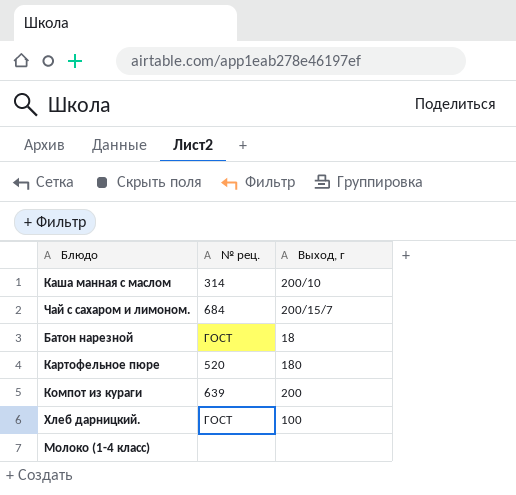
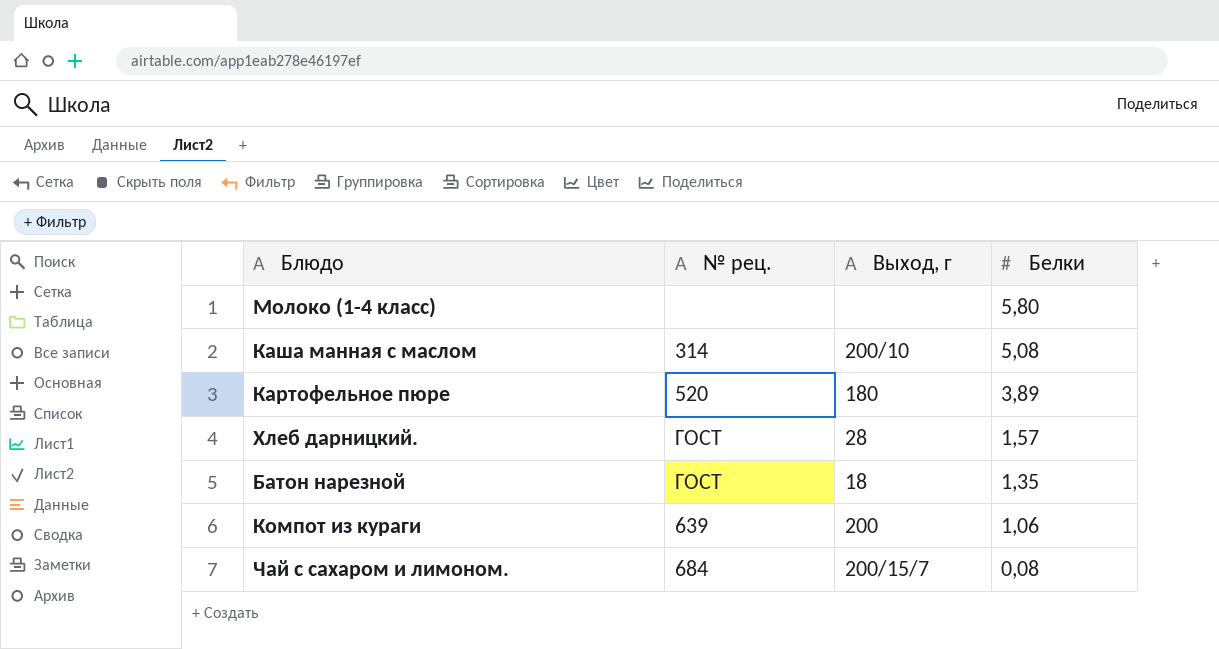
row order: none -> Белки descending
column Белки | position: none -> 4
Хлеб дарницкий. | Выход, г: 100 -> 28

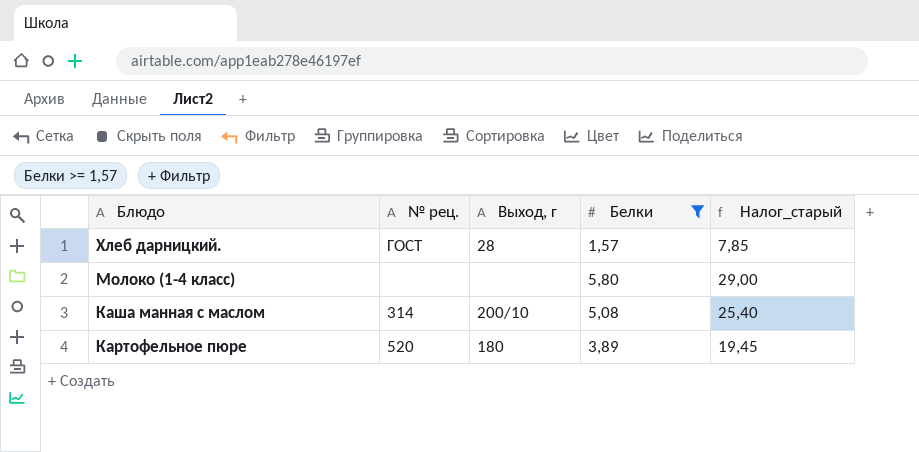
filter: none -> Белки >= 1,57
row order: Белки descending -> Блюдо descending
column Налог_старый | formula: none -> [Белки] * 5

